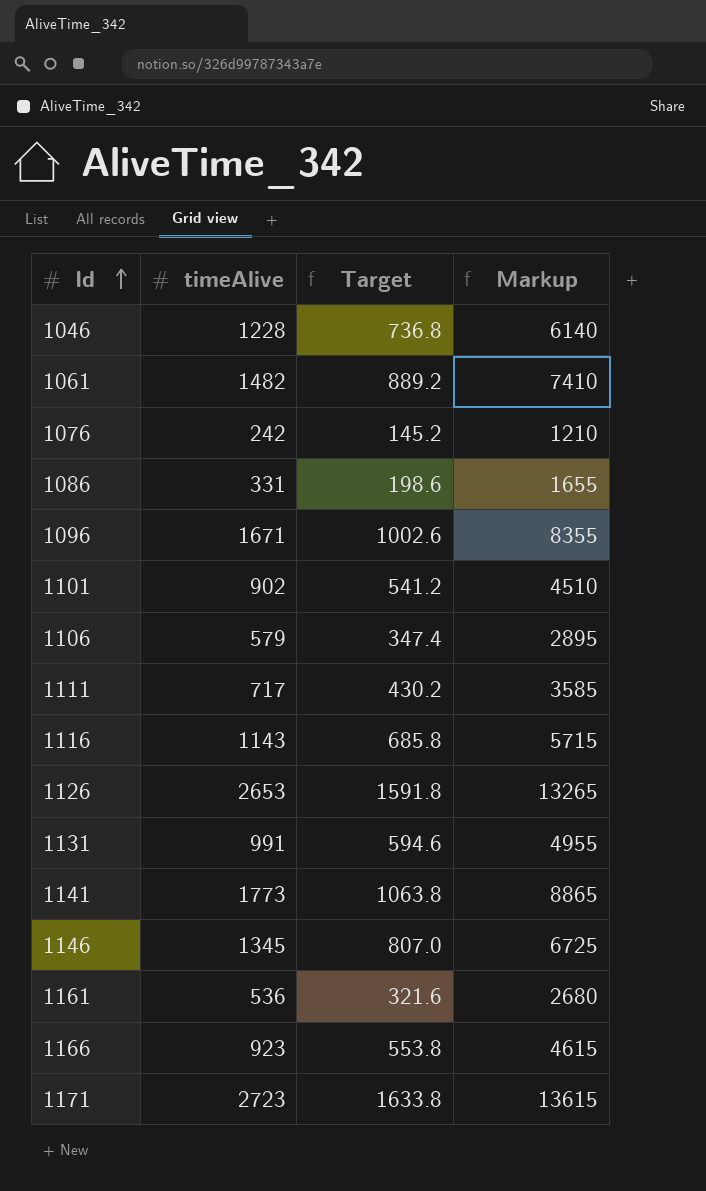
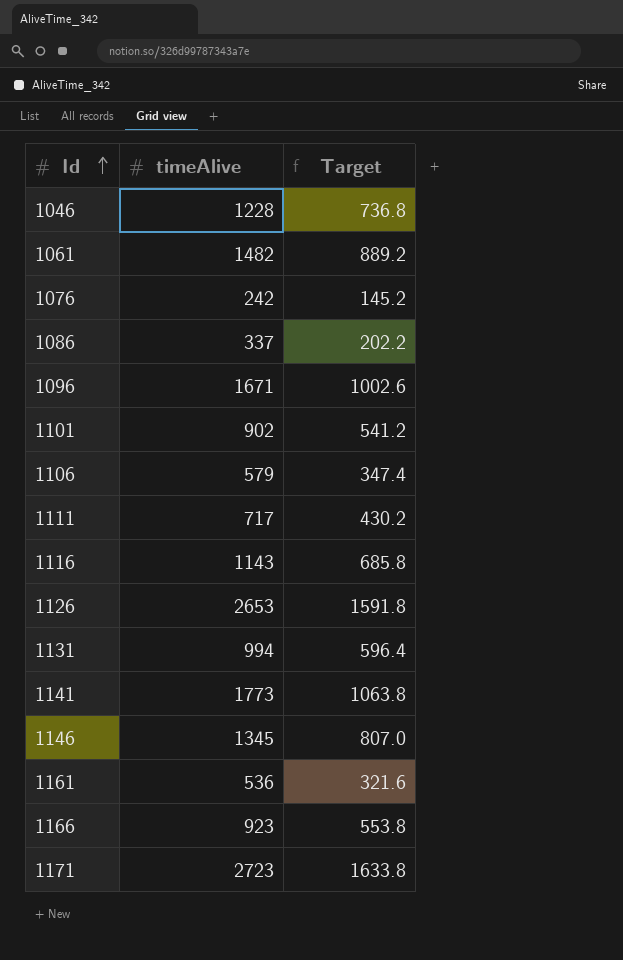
column Markup | formula: [timeAlive] * 5 -> none
1086 | timeAlive: 331 -> 337
1086 | Target: 198.6 -> 202.2
1131 | timeAlive: 991 -> 994
1131 | Target: 594.6 -> 596.4

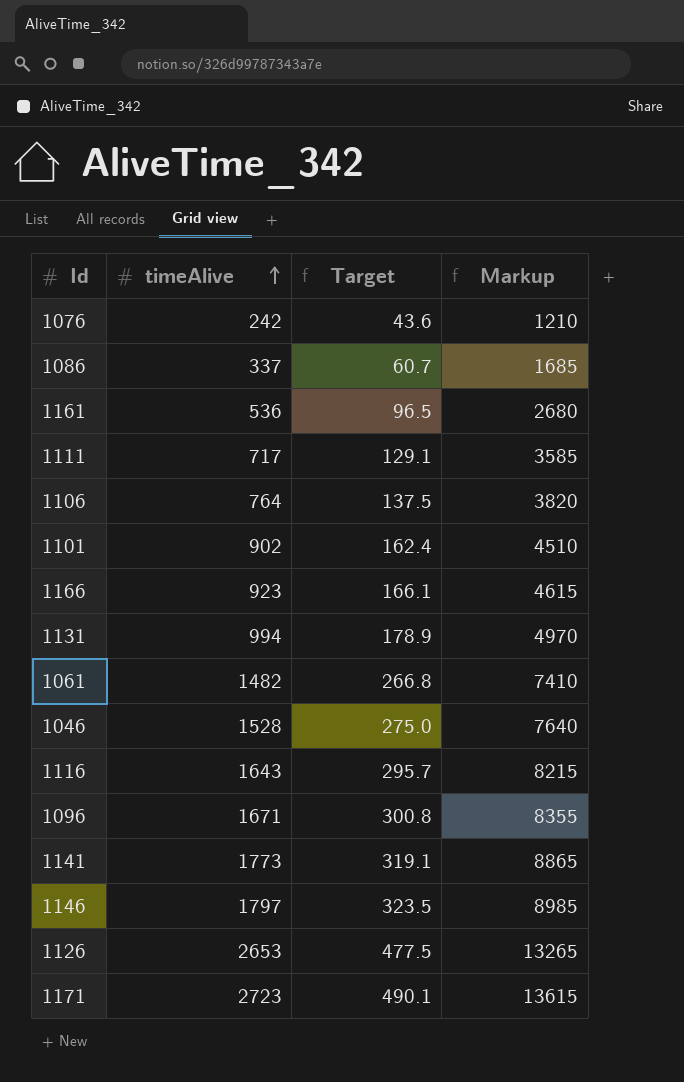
row order: Id ascending -> timeAlive ascending
column Target | formula: [timeAlive] * 0.6 -> [timeAlive] * 0.18
column Markup | formula: none -> [timeAlive] * 5
1106 | timeAlive: 579 -> 764
1046 | timeAlive: 1228 -> 1528
1116 | timeAlive: 1143 -> 1643
1146 | timeAlive: 1345 -> 1797

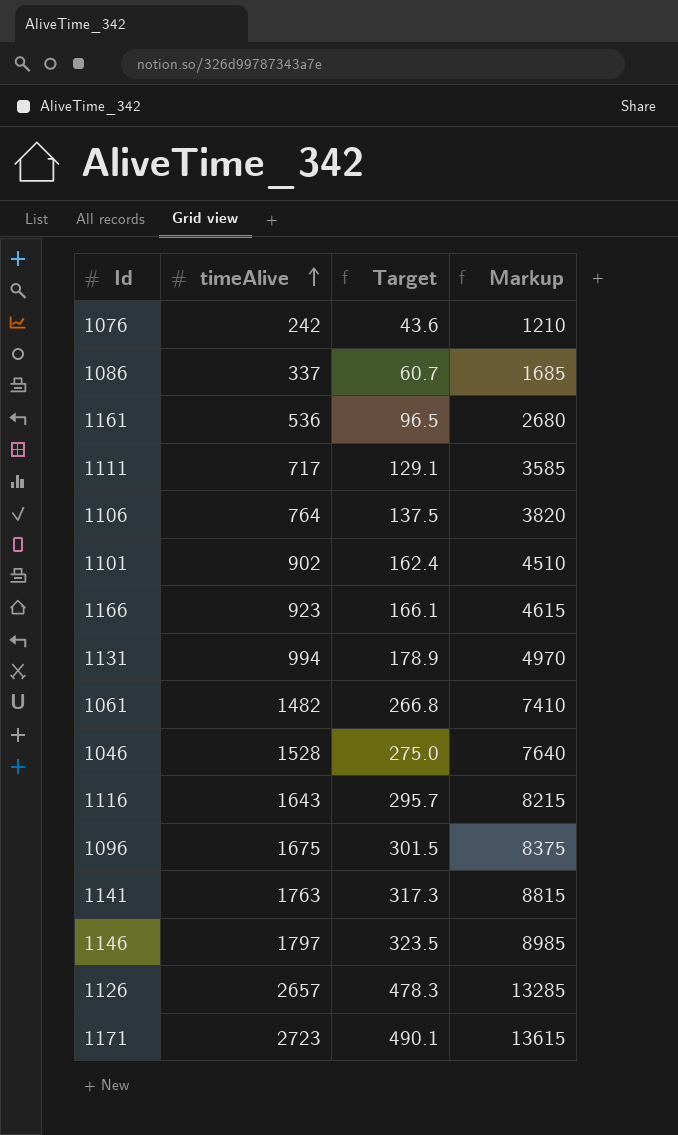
1096 | timeAlive: 1671 -> 1675
1096 | Target: 300.8 -> 301.5
1096 | Markup: 8355 -> 8375
1141 | timeAlive: 1773 -> 1763
1141 | Target: 319.1 -> 317.3
1141 | Markup: 8865 -> 8815
1126 | timeAlive: 2653 -> 2657
1126 | Target: 477.5 -> 478.3
1126 | Markup: 13265 -> 13285

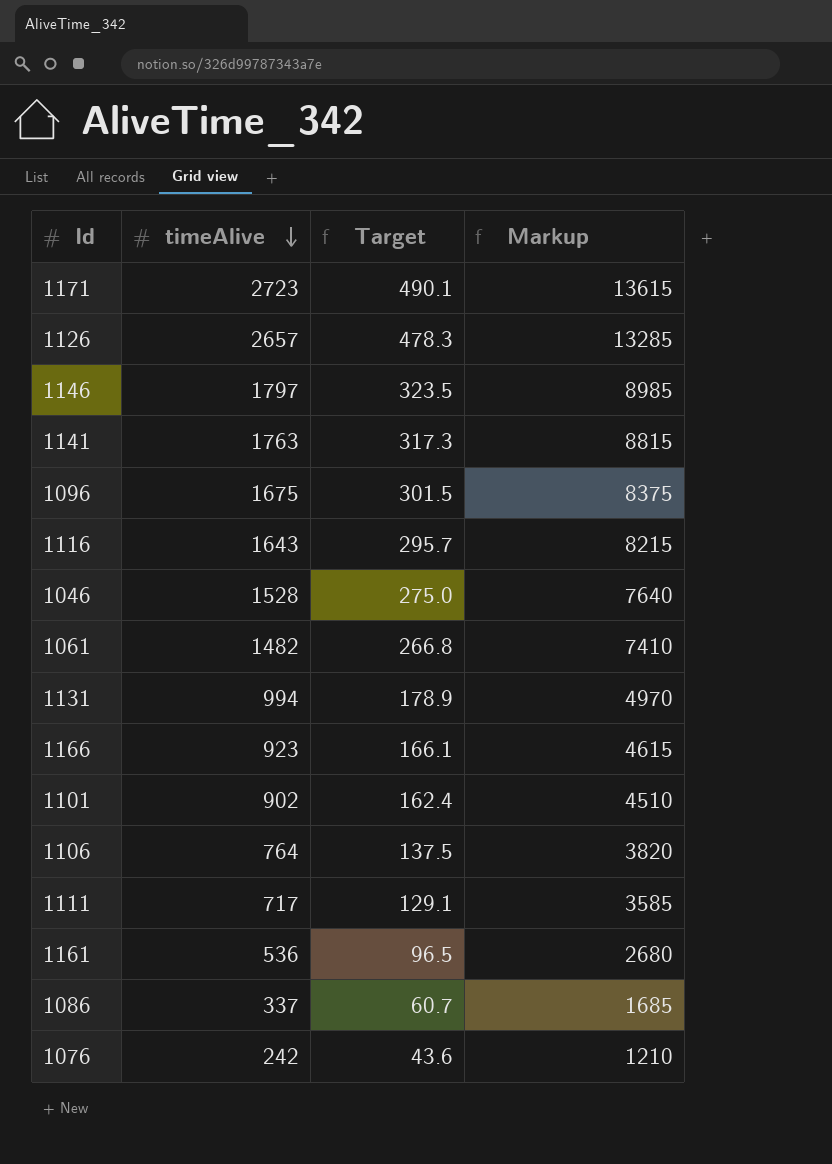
row order: timeAlive ascending -> timeAlive descending

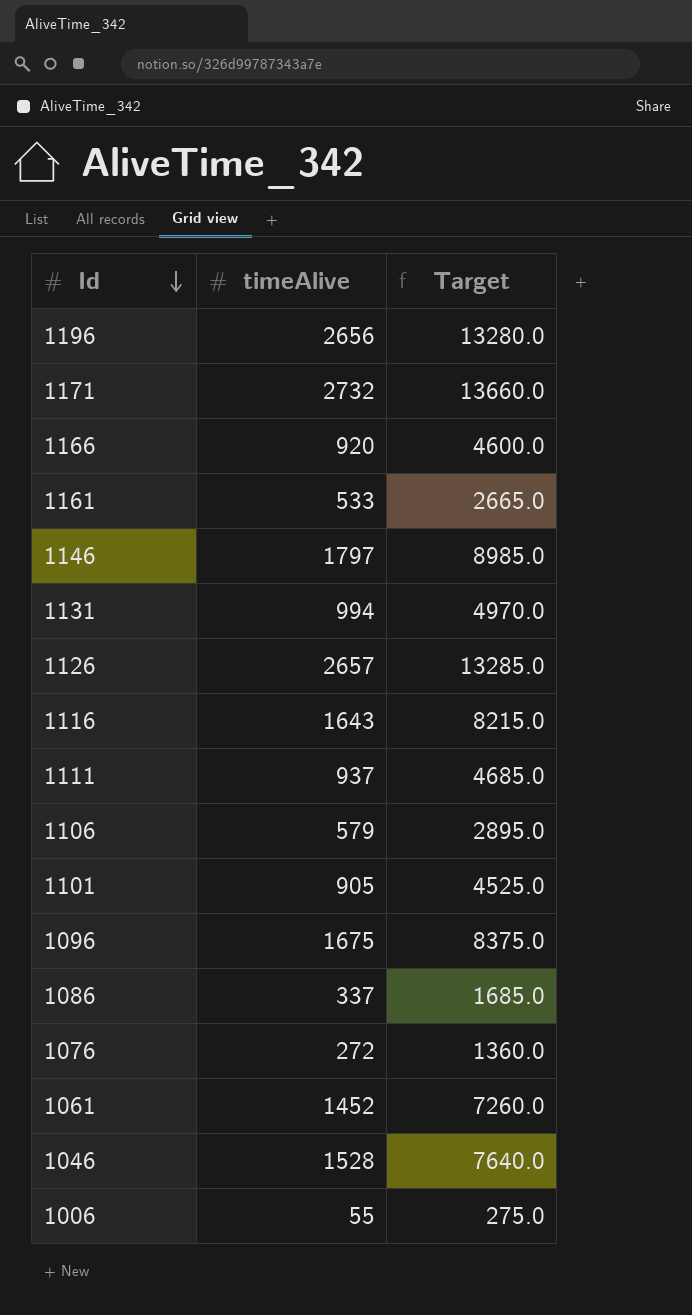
row order: timeAlive descending -> Id descending
column Markup | formula: [timeAlive] * 5 -> none
column Target | formula: [timeAlive] * 0.18 -> [timeAlive] * 5
row 1141: 1763 | 317.3 | 8815 -> none
row 1196: none -> 2656 | 13280.0
1171 | timeAlive: 2723 -> 2732
1166 | timeAlive: 923 -> 920
1161 | timeAlive: 536 -> 533
1111 | timeAlive: 717 -> 937
1106 | timeAlive: 764 -> 579
1101 | timeAlive: 902 -> 905
1076 | timeAlive: 242 -> 272
1061 | timeAlive: 1482 -> 1452
row 1006: none -> 55 | 275.0

